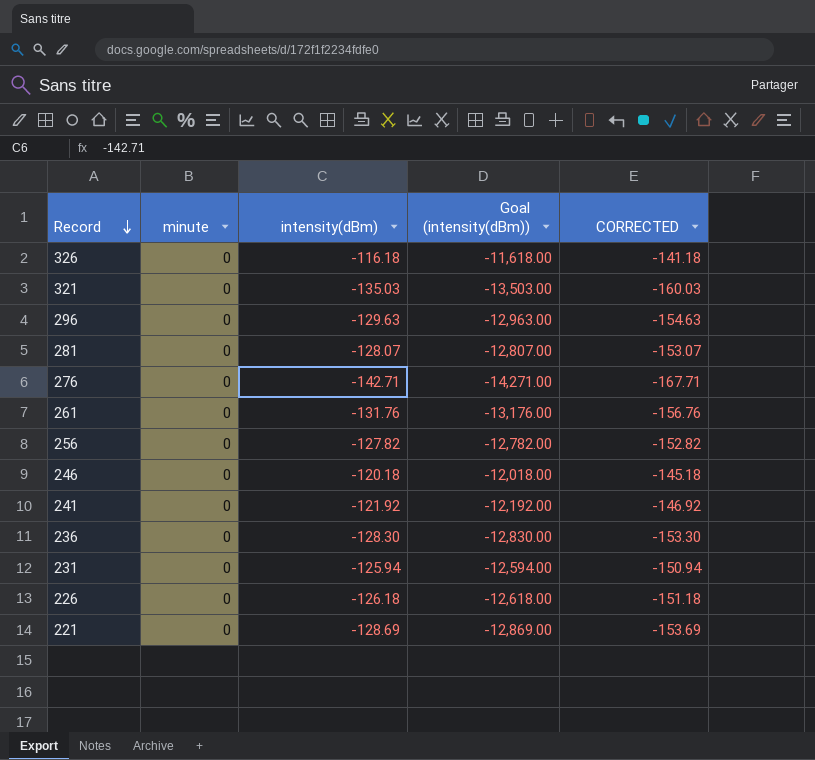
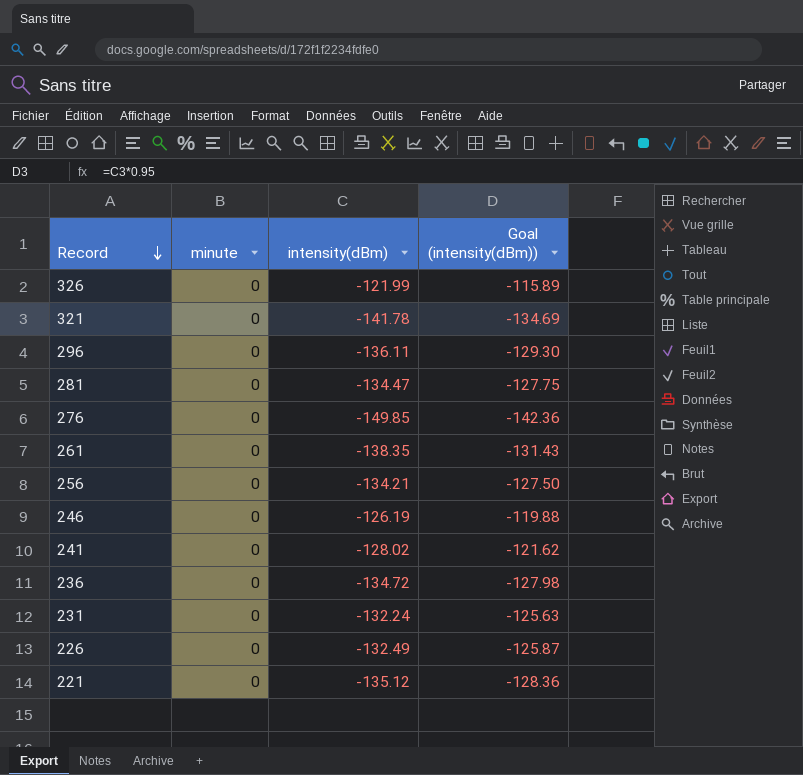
column CORRECTED | formula: [intensity(dBm)] - 25 -> none
column Goal (intensity(dBm)) | formula: [intensity(dBm)] * 100 -> [intensity(dBm)] * 0.95
326 | intensity(dBm): -116.18 -> -121.99
321 | intensity(dBm): -135.03 -> -141.78
296 | intensity(dBm): -129.63 -> -136.11
281 | intensity(dBm): -128.07 -> -134.47
276 | intensity(dBm): -142.71 -> -149.85
261 | intensity(dBm): -131.76 -> -138.35
256 | intensity(dBm): -127.82 -> -134.21
246 | intensity(dBm): -120.18 -> -126.19
241 | intensity(dBm): -121.92 -> -128.02
236 | intensity(dBm): -128.30 -> -134.72
231 | intensity(dBm): -125.94 -> -132.24
226 | intensity(dBm): -126.18 -> -132.49
221 | intensity(dBm): -128.69 -> -135.12

